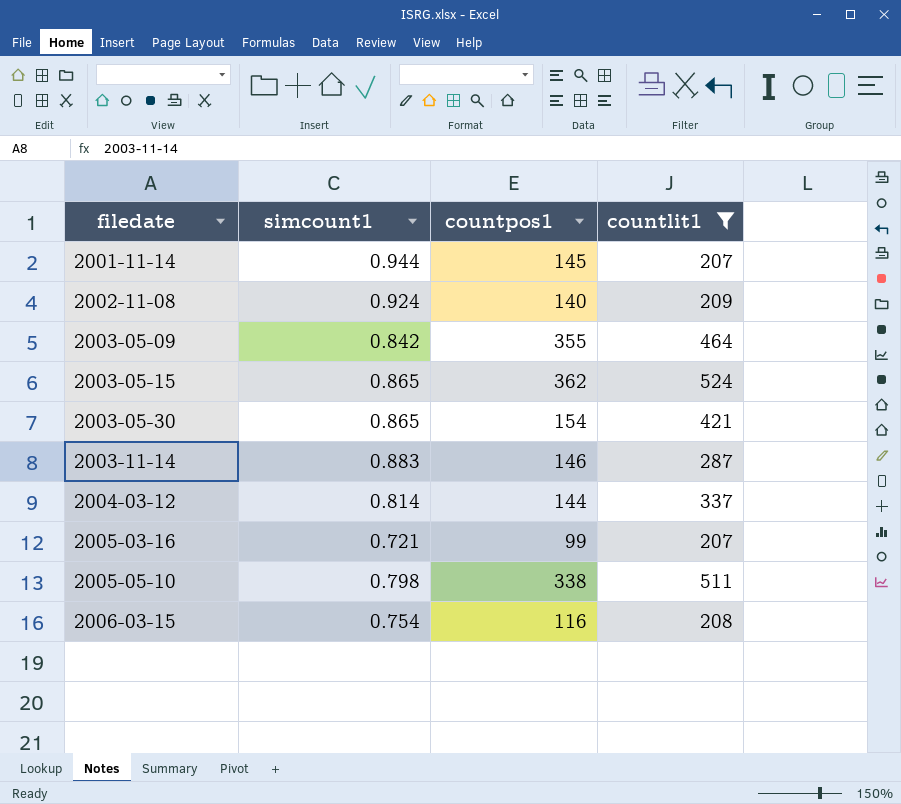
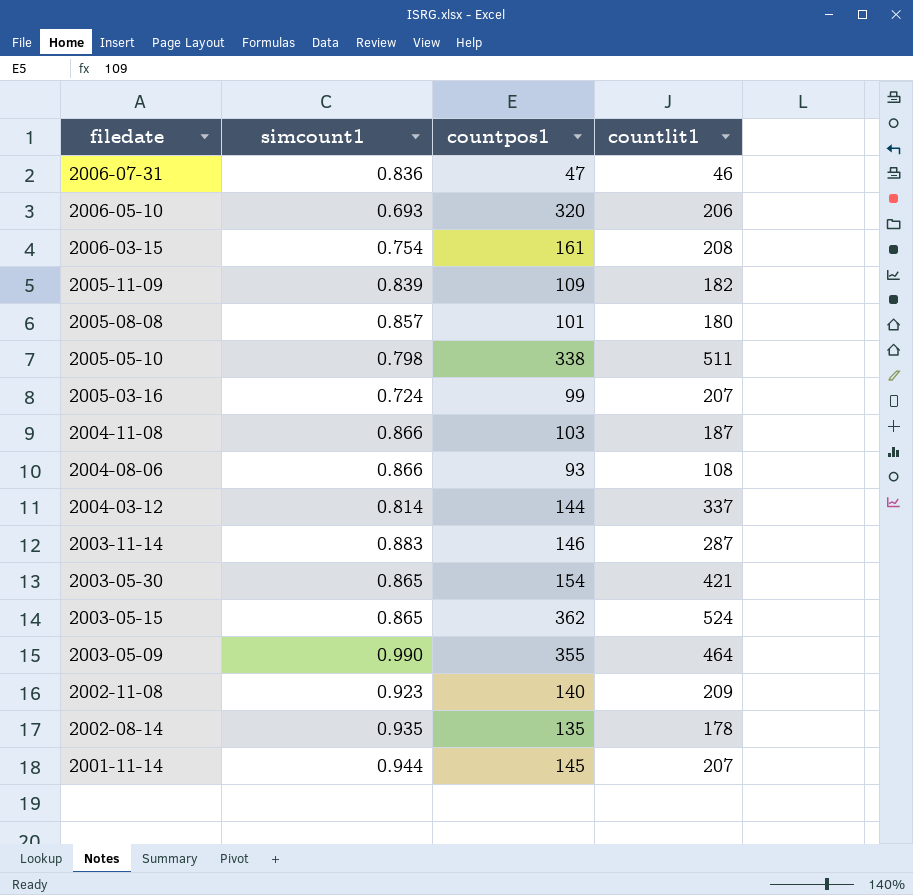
filter: countlit1 >= 207 -> none
row order: filedate ascending -> filedate descending
2006-03-15 | countpos1: 116 -> 161
2005-03-16 | simcount1: 0.721 -> 0.724
2003-05-09 | simcount1: 0.842 -> 0.990
2002-11-08 | simcount1: 0.924 -> 0.923

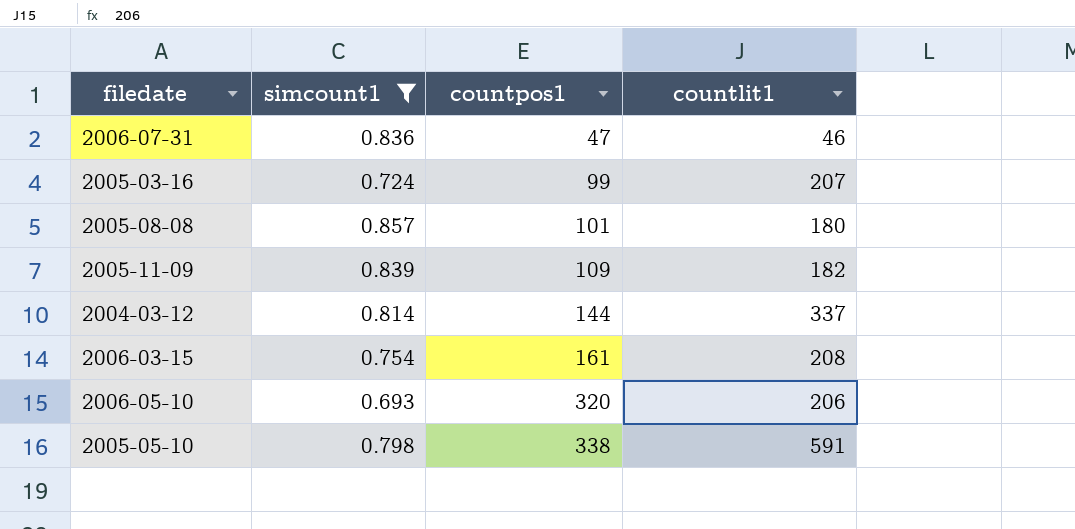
filter: none -> simcount1 <= 0.857
row order: filedate descending -> countpos1 ascending
2005-05-10 | countlit1: 511 -> 591

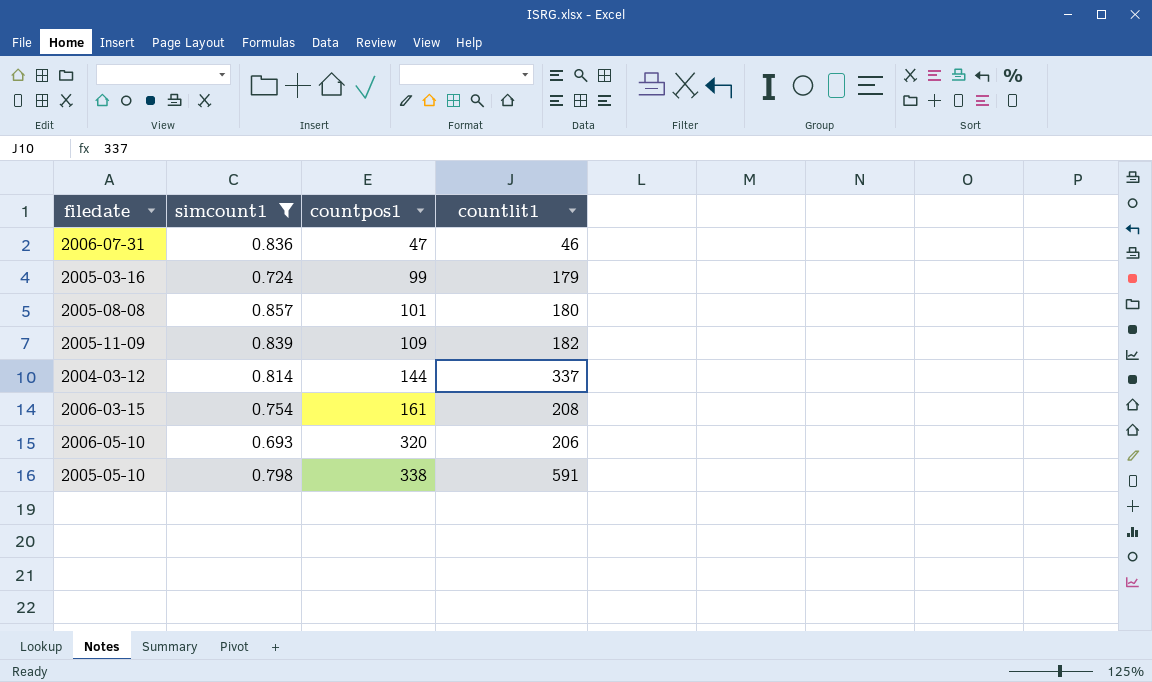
2005-03-16 | countlit1: 207 -> 179

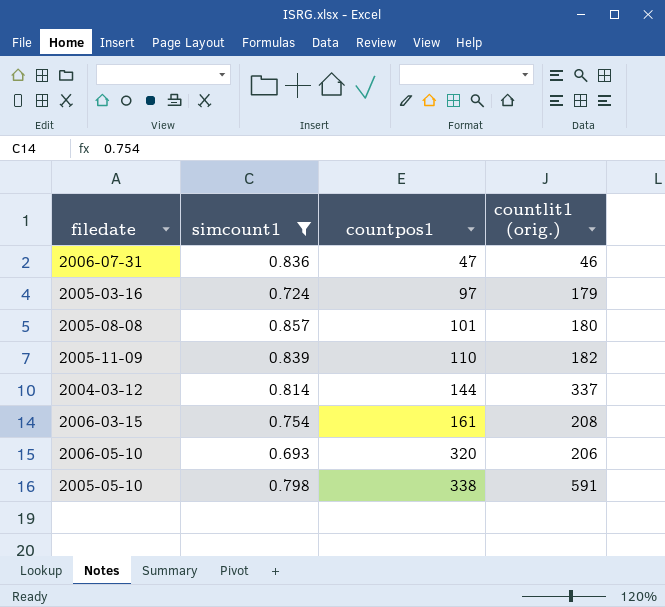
column name: countlit1 -> countlit1 (orig.)
2005-03-16 | countpos1: 99 -> 97
2005-11-09 | countpos1: 109 -> 110

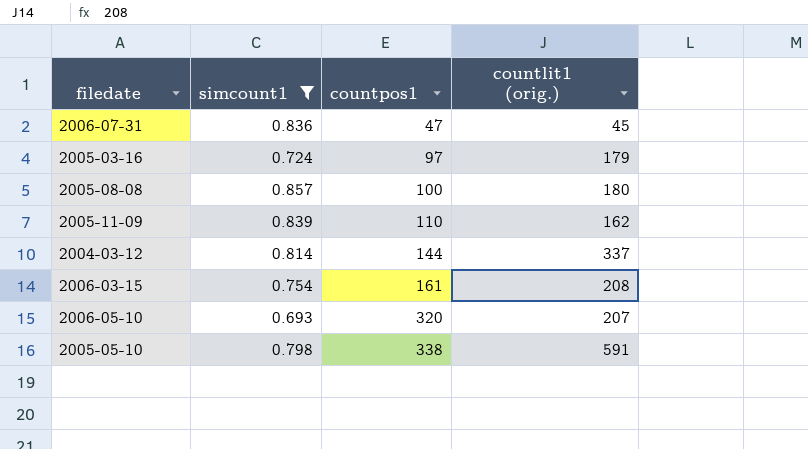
2006-07-31 | countlit1 (orig.): 46 -> 45
2005-08-08 | countpos1: 101 -> 100
2005-11-09 | countlit1 (orig.): 182 -> 162
2006-05-10 | countlit1 (orig.): 206 -> 207

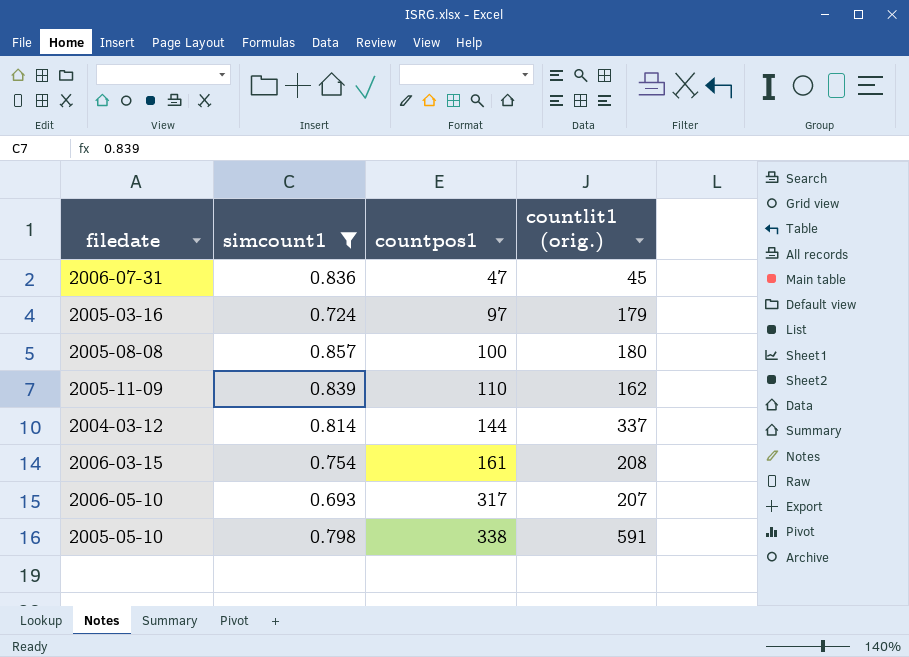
2006-05-10 | countpos1: 320 -> 317

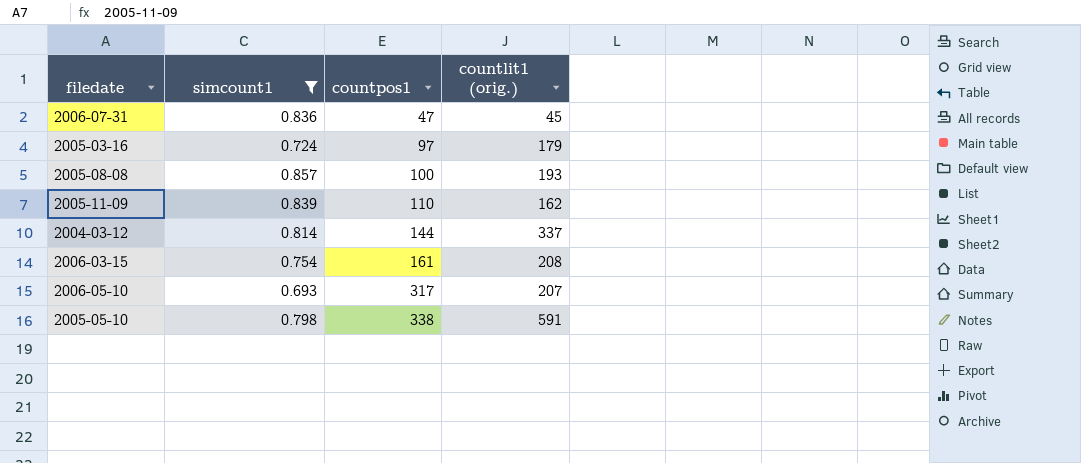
2005-08-08 | countlit1 (orig.): 180 -> 193

